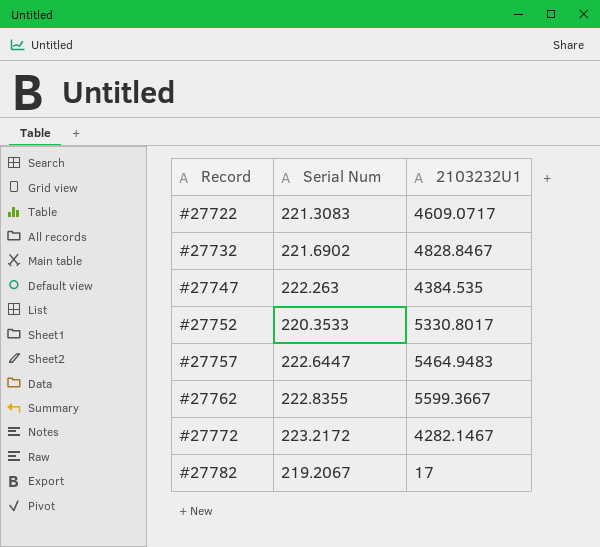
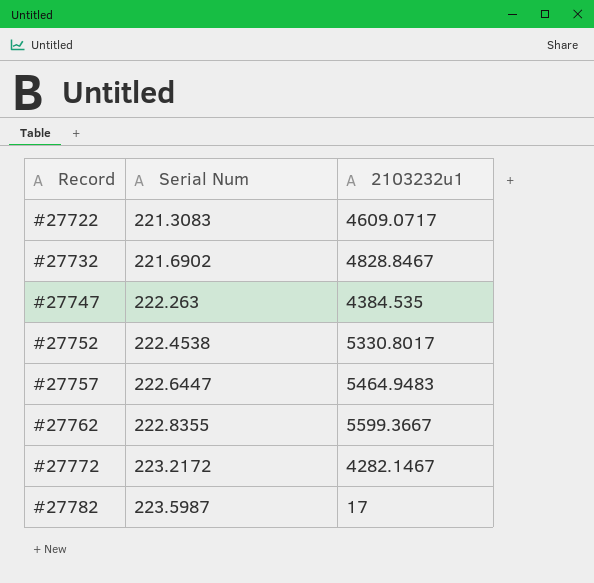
column name: 2103232U1 -> 2103232u1
#27752 | Serial Num: 220.3533 -> 222.4538
#27782 | Serial Num: 219.2067 -> 223.5987

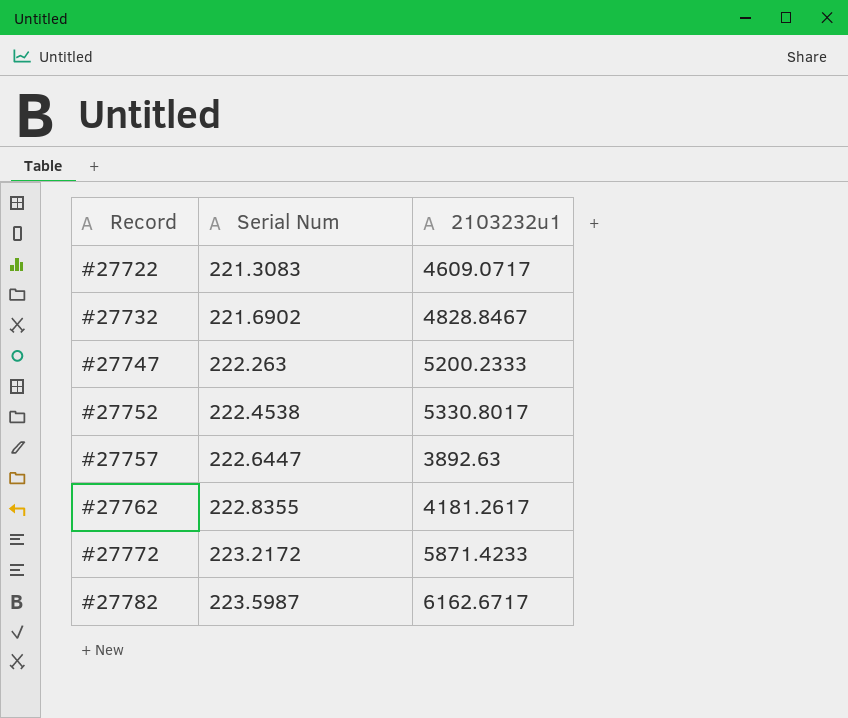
#27747 | 2103232u1: 4384.535 -> 5200.2333
#27757 | 2103232u1: 5464.9483 -> 3892.63
#27762 | 2103232u1: 5599.3667 -> 4181.2617
#27772 | 2103232u1: 4282.1467 -> 5871.4233
#27782 | 2103232u1: 17 -> 6162.6717

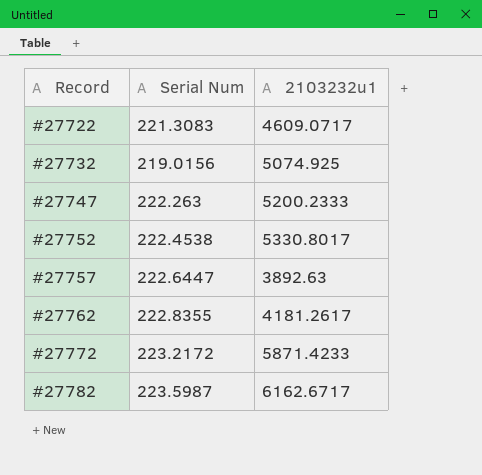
#27732 | Serial Num: 221.6902 -> 219.0156
#27732 | 2103232u1: 4828.8467 -> 5074.925

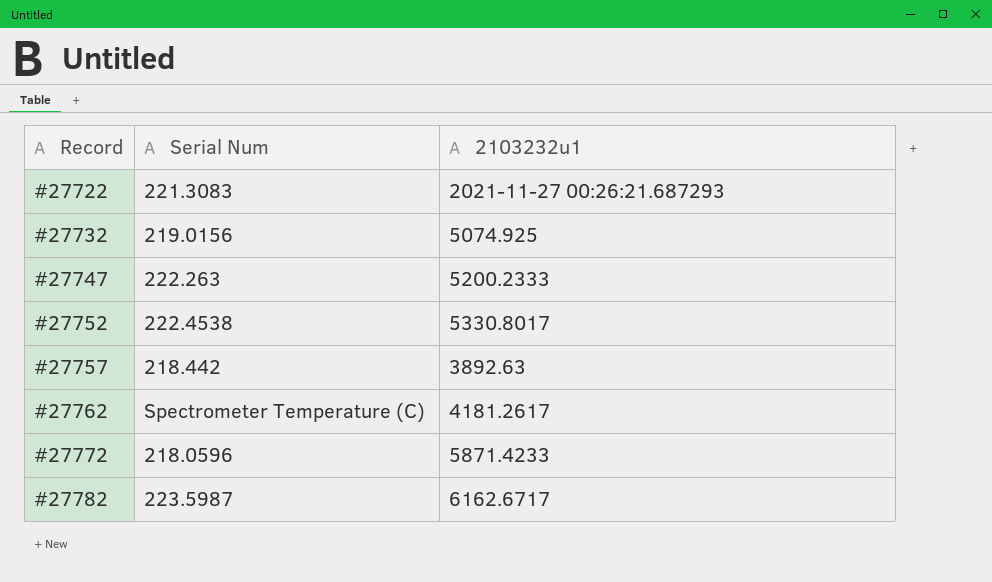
#27722 | 2103232u1: 4609.0717 -> 2021-11-27 00:26:21.687293
#27757 | Serial Num: 222.6447 -> 218.442
#27762 | Serial Num: 222.8355 -> Spectrometer Temperature (C)
#27772 | Serial Num: 223.2172 -> 218.0596

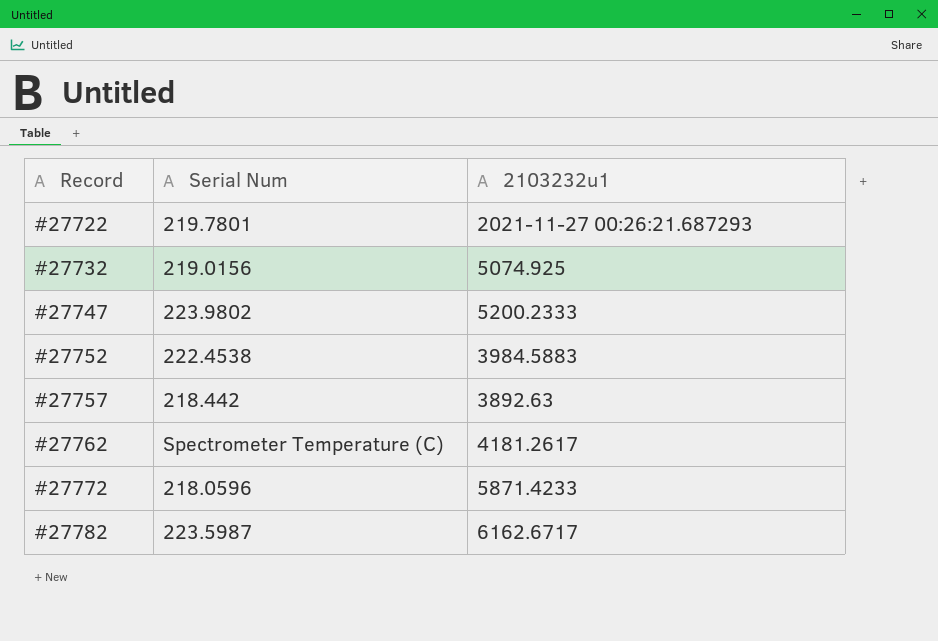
#27722 | Serial Num: 221.3083 -> 219.7801
#27747 | Serial Num: 222.263 -> 223.9802
#27752 | 2103232u1: 5330.8017 -> 3984.5883

